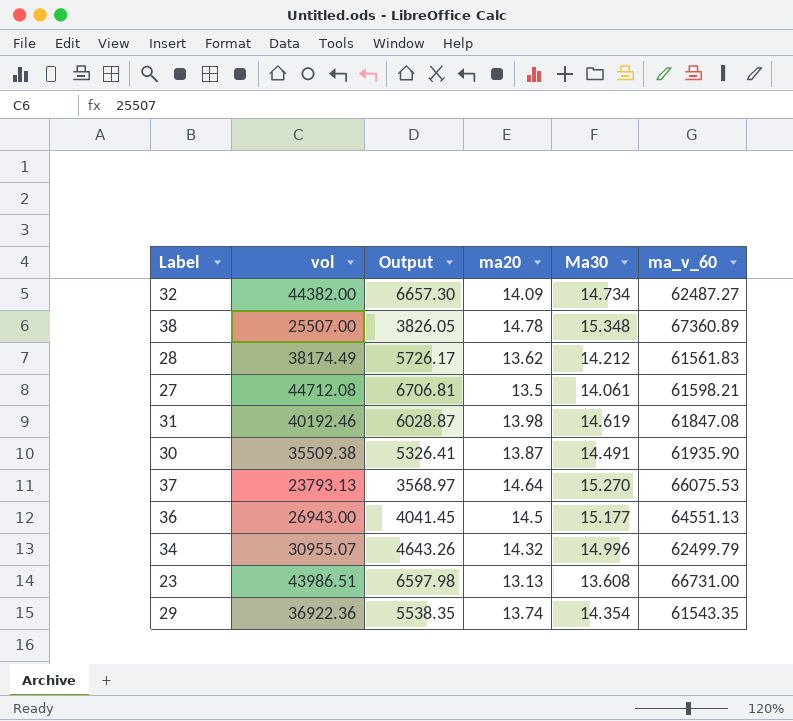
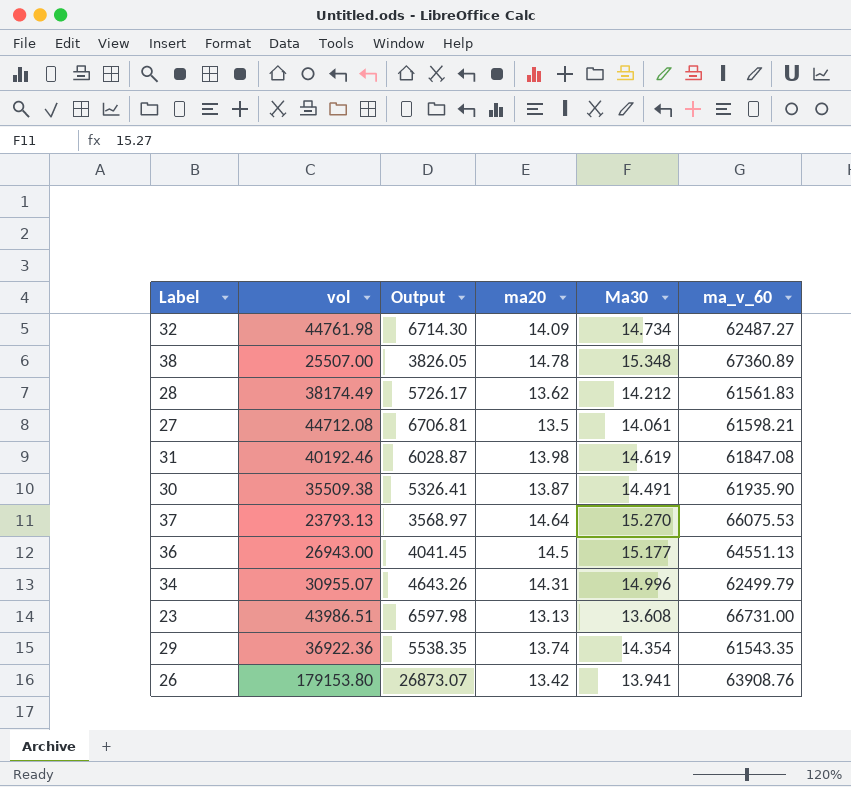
32 | vol: 44382.00 -> 44761.98
32 | Output: 6657.30 -> 6714.30
34 | ma20: 14.32 -> 14.31
row 26: none -> 179153.80 | 26873.07 | 13.42 | 13.941 | 63908.76

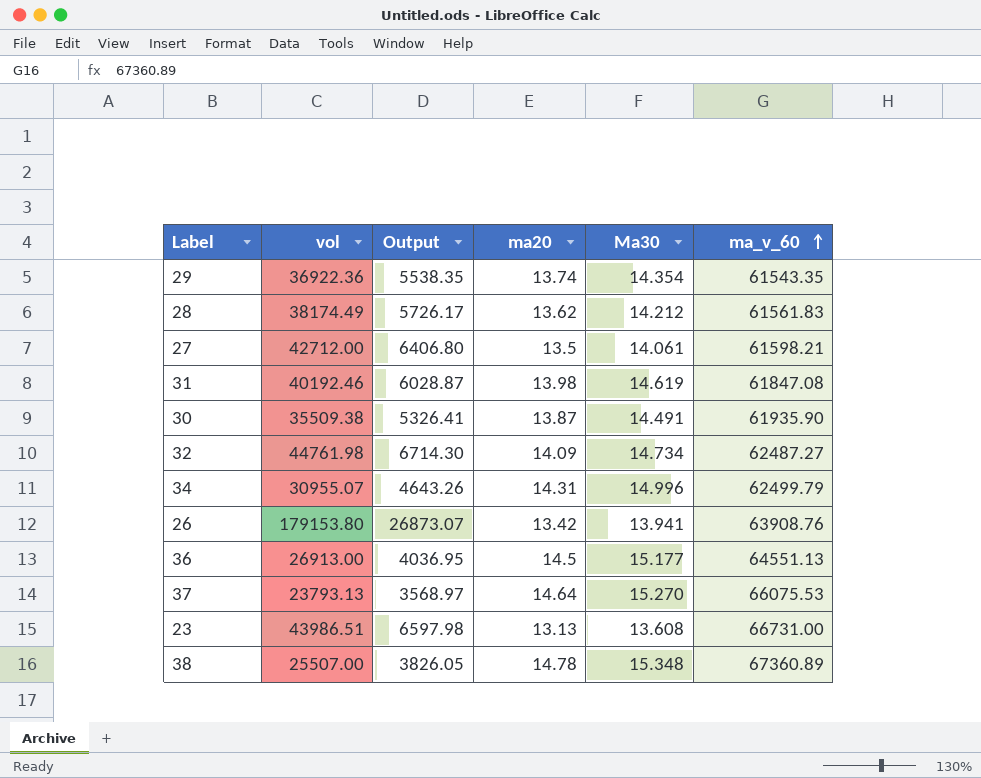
row order: none -> ma_v_60 ascending
27 | vol: 44712.08 -> 42712.00
27 | Output: 6706.81 -> 6406.80
36 | vol: 26943.00 -> 26913.00
36 | Output: 4041.45 -> 4036.95

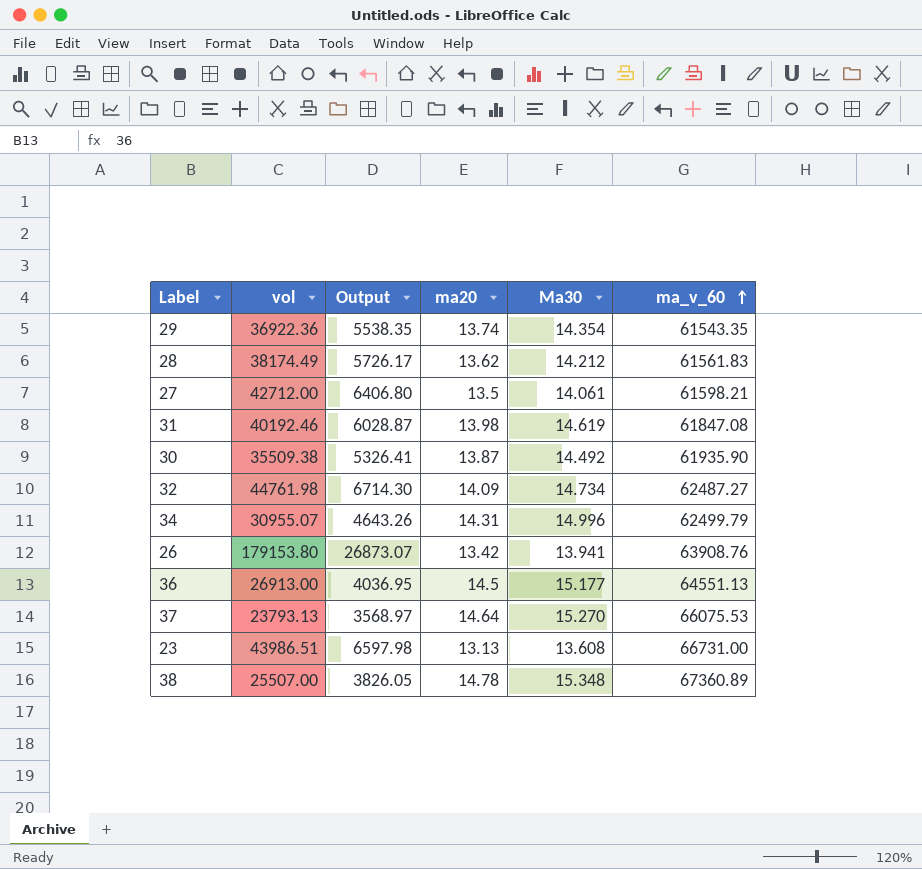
30 | Ma30: 14.491 -> 14.492

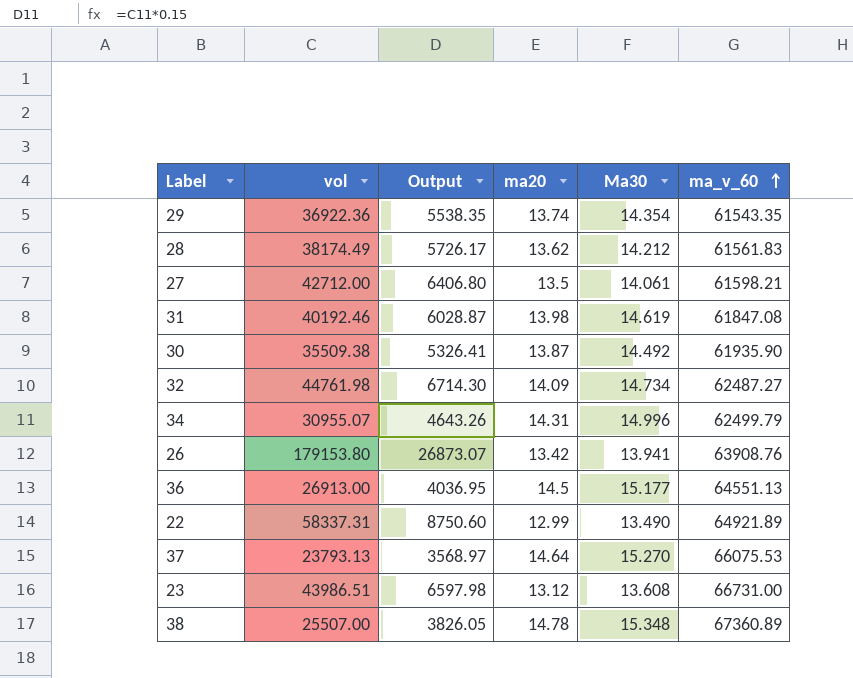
row 22: none -> 58337.31 | 8750.60 | 12.99 | 13.490 | 64921.89
23 | ma20: 13.13 -> 13.12

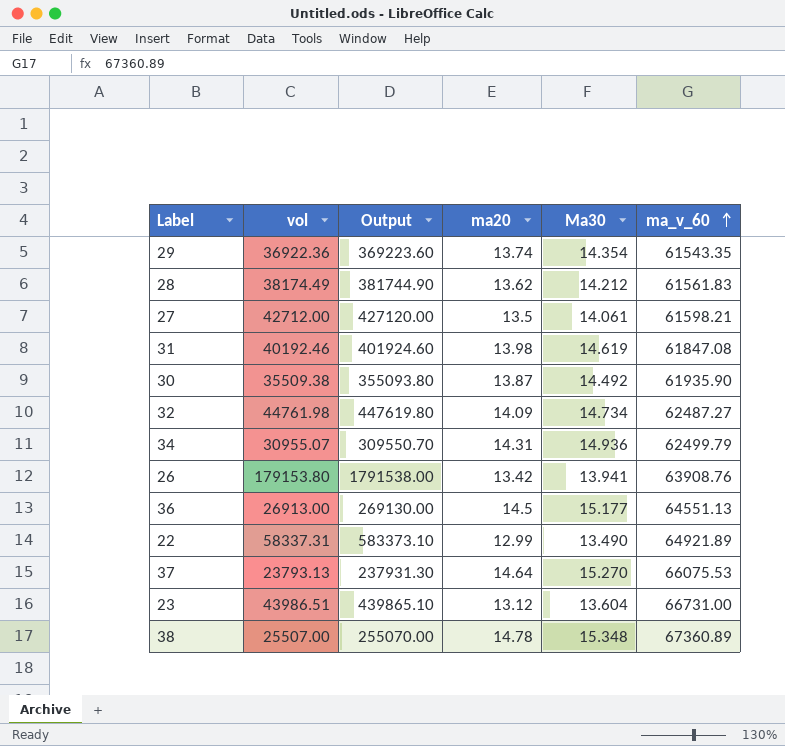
column Output | formula: [vol] * 0.15 -> [vol] * 10
34 | Ma30: 14.996 -> 14.936
23 | Ma30: 13.608 -> 13.604

